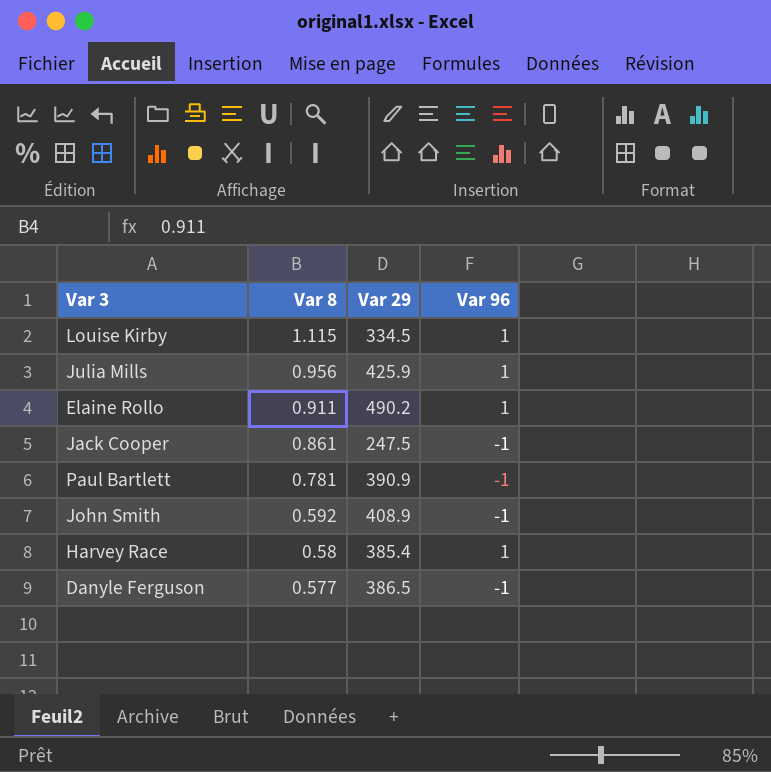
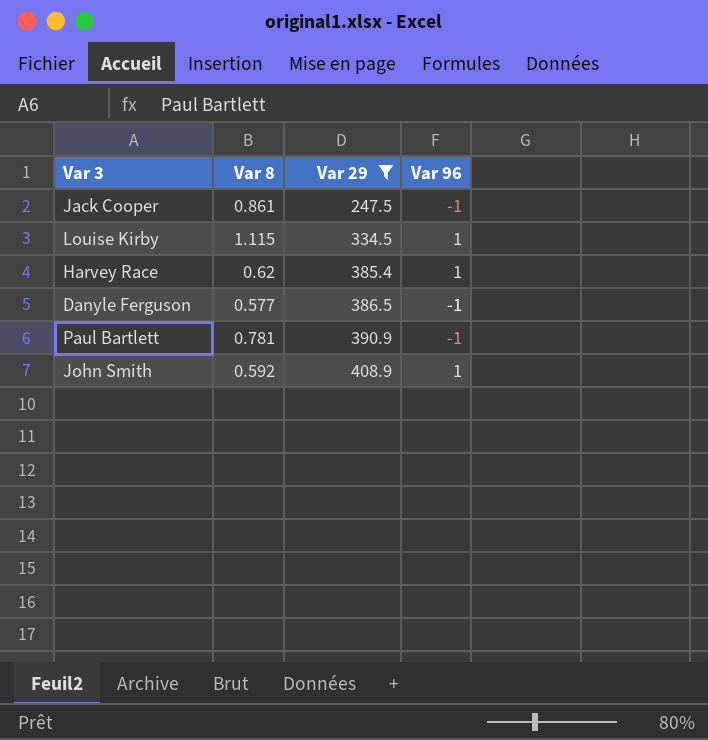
filter: none -> Var 29 <= 408.9
row order: Var 8 descending -> Var 29 ascending
Harvey Race | Var 8: 0.58 -> 0.62
John Smith | Var 96: -1 -> 1

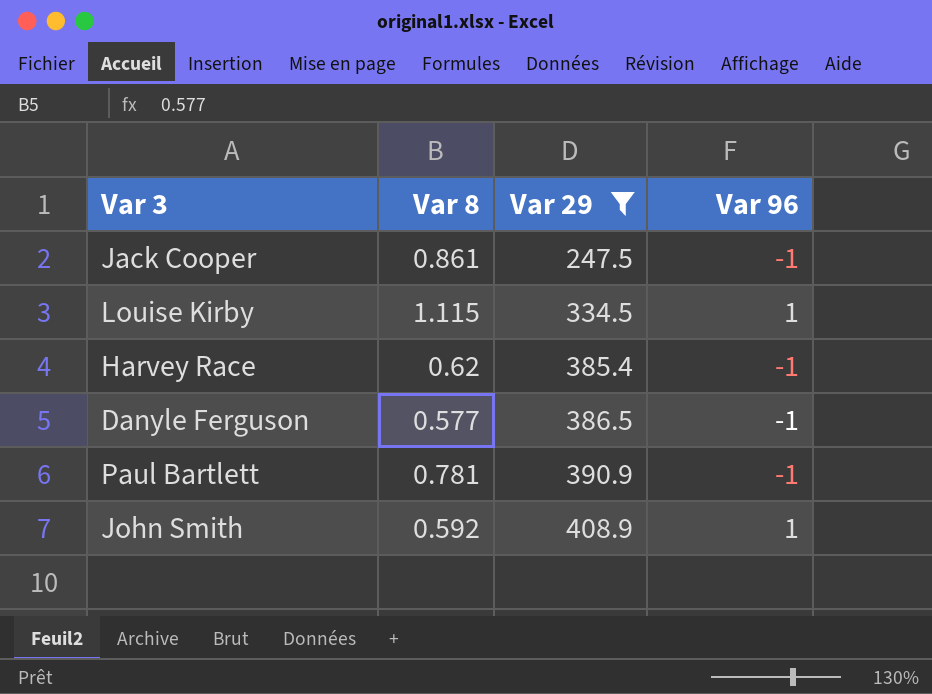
Harvey Race | Var 96: 1 -> -1

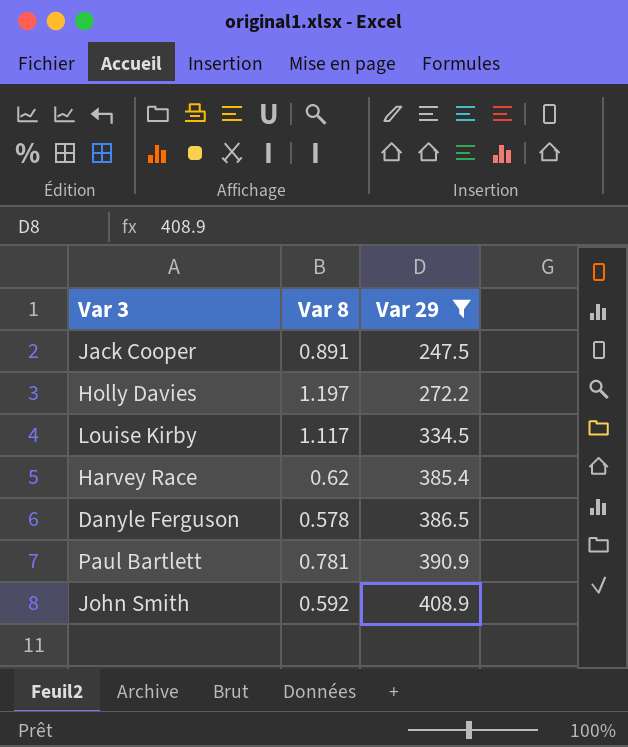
column Var 96 | position: 4 -> none
Jack Cooper | Var 8: 0.861 -> 0.891
row Holly Davies: none -> 1.197 | 272.2
Louise Kirby | Var 8: 1.115 -> 1.117
Danyle Ferguson | Var 8: 0.577 -> 0.578

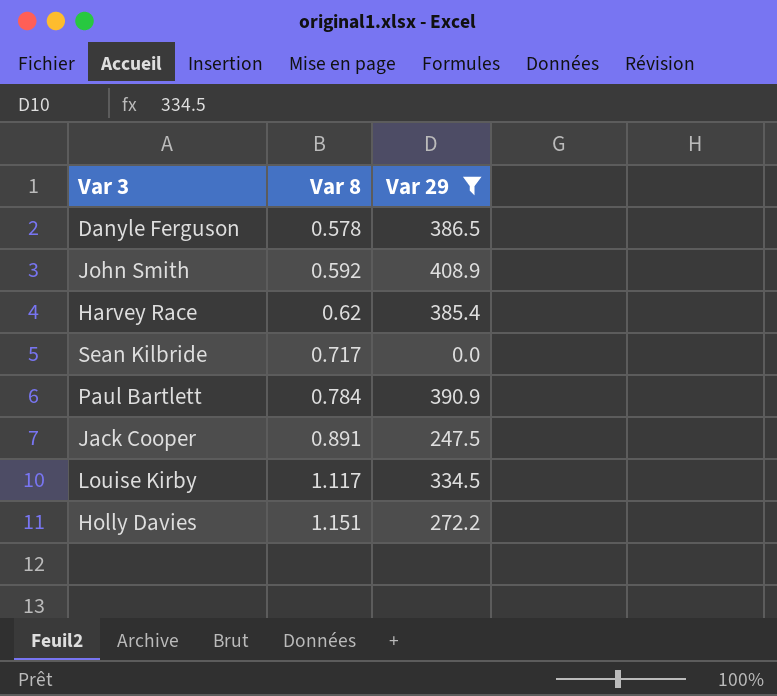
row order: Var 29 ascending -> Var 8 ascending
row Sean Kilbride: none -> 0.717 | 0.0
Paul Bartlett | Var 8: 0.781 -> 0.784
Holly Davies | Var 8: 1.197 -> 1.151

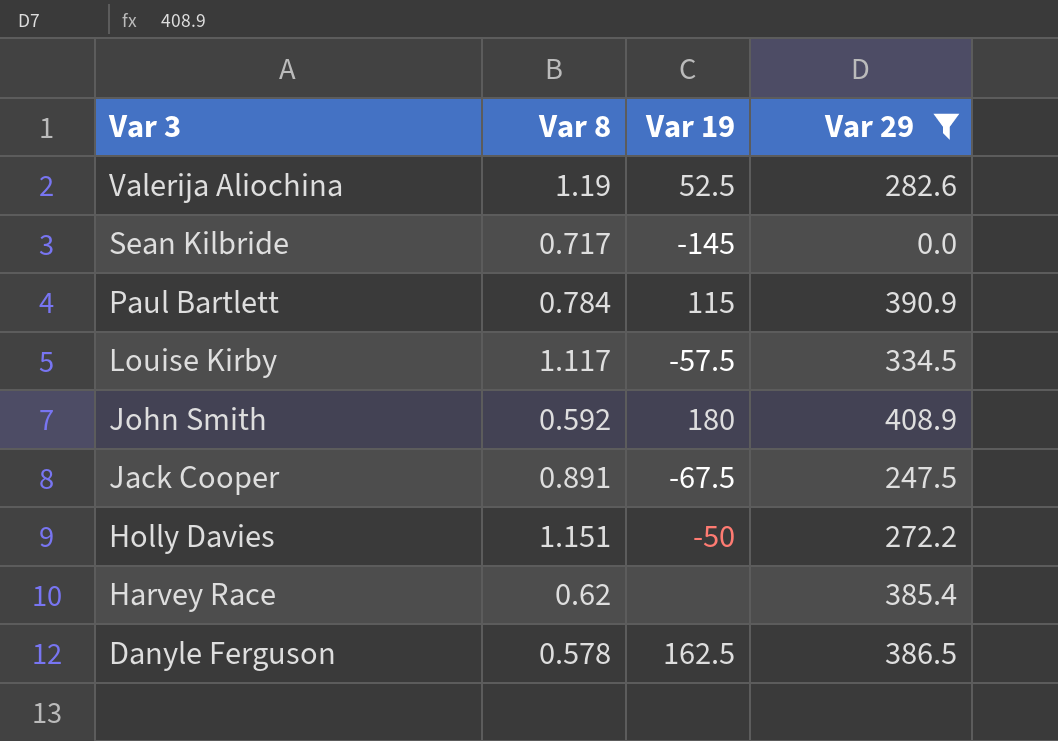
row order: Var 8 ascending -> Var 3 descending
column Var 19 | position: none -> 3
row Valerija Aliochina: none -> 1.19 | 52.5 | 282.6

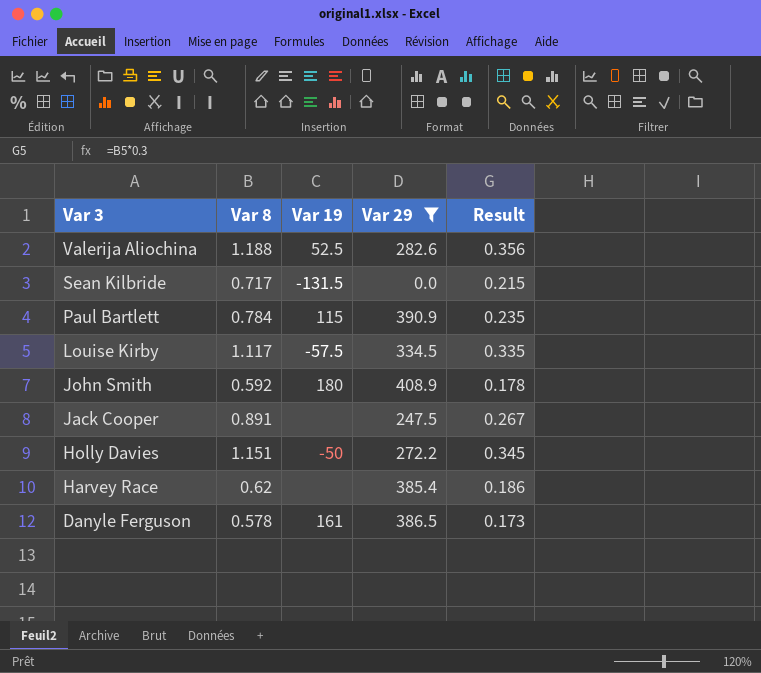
column Result | formula: none -> [Var 8] * 0.3
Valerija Aliochina | Var 8: 1.19 -> 1.188
Sean Kilbride | Var 19: -145 -> -131.5
Jack Cooper | Var 19: -67.5 -> none
Danyle Ferguson | Var 19: 162.5 -> 161

